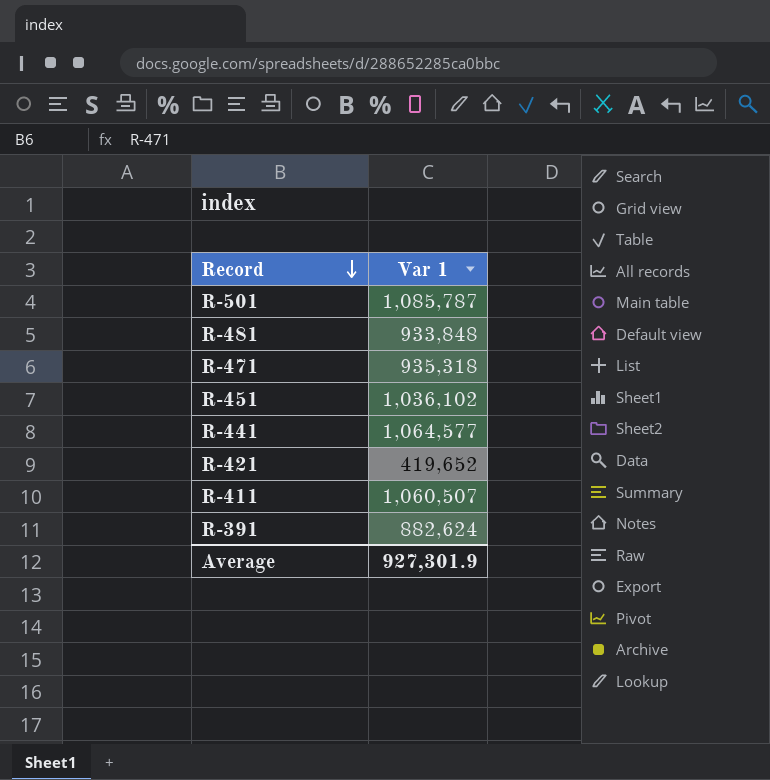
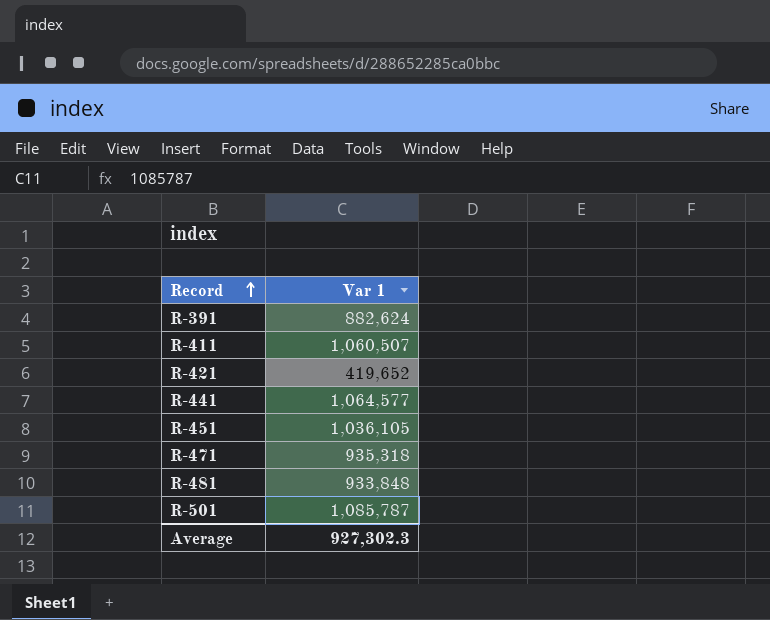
row order: Record descending -> Record ascending
R-451 | Var 1: 1,036,102 -> 1,036,105
Average | Var 1: 927,301.9 -> 927,302.3

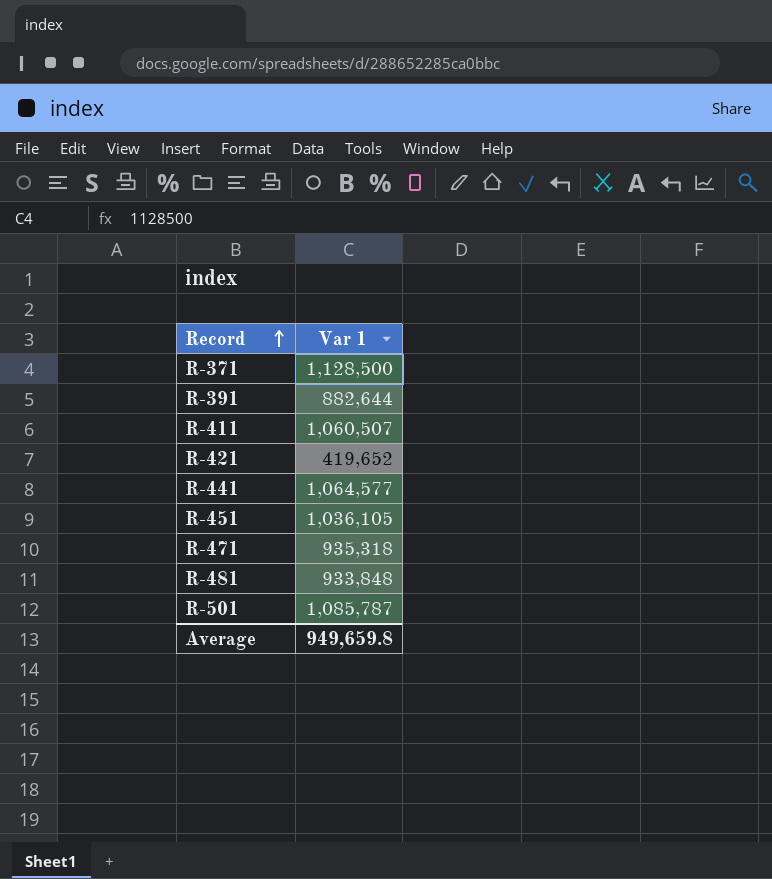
row R-371: none -> 1,128,500
R-391 | Var 1: 882,624 -> 882,644
Average | Var 1: 927,302.3 -> 949,659.8

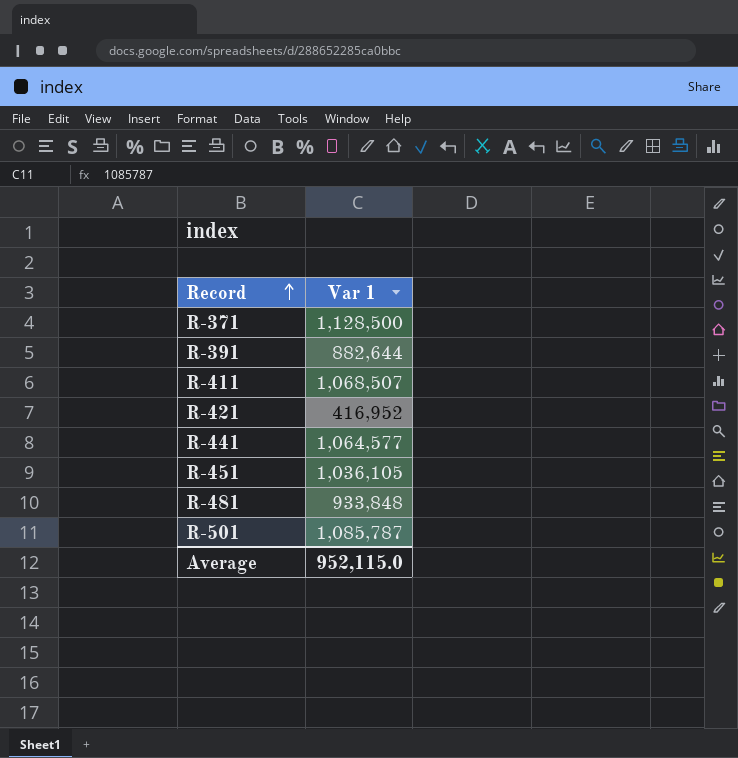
row R-471: 935,318 -> none
R-411 | Var 1: 1,060,507 -> 1,068,507
R-421 | Var 1: 419,652 -> 416,952
Average | Var 1: 949,659.8 -> 952,115.0

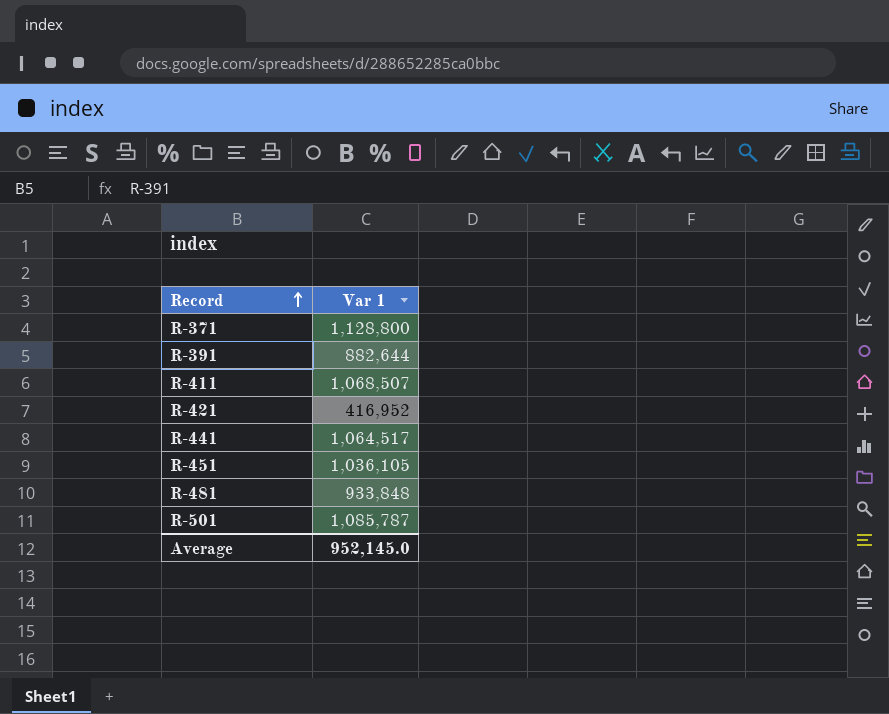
R-371 | Var 1: 1,128,500 -> 1,128,800
R-441 | Var 1: 1,064,577 -> 1,064,517
Average | Var 1: 952,115.0 -> 952,145.0

